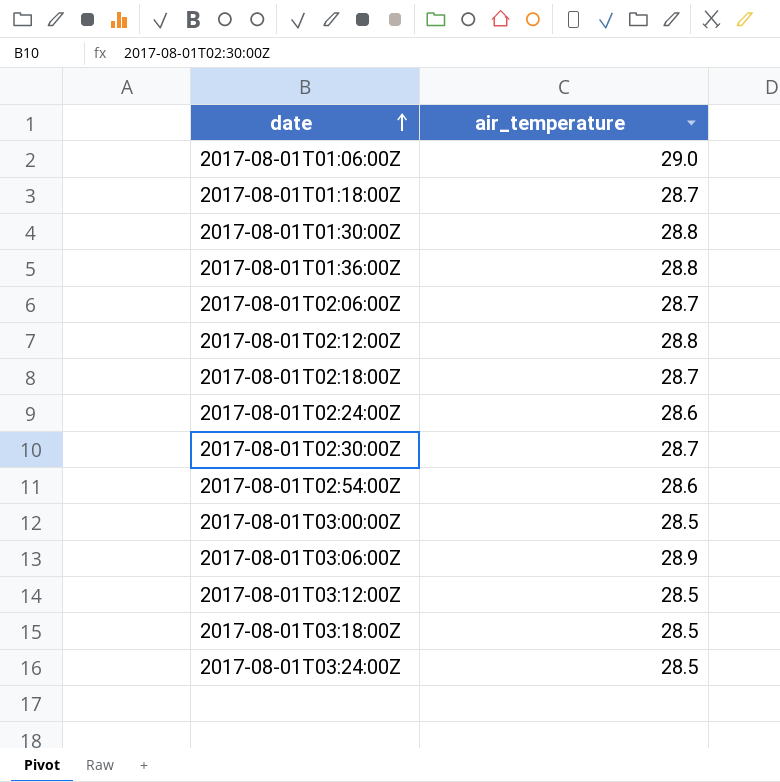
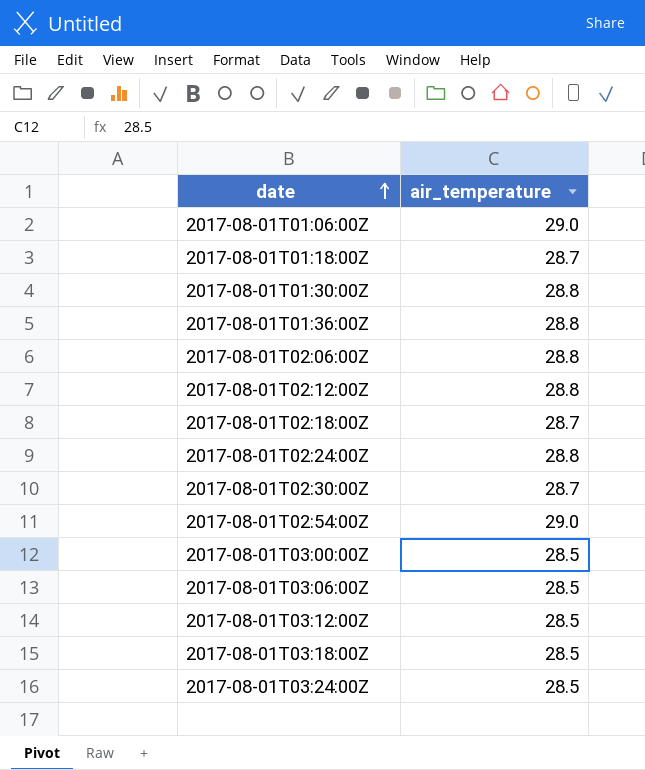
2017-08-01T02:06:00Z | air_temperature: 28.7 -> 28.8
2017-08-01T02:24:00Z | air_temperature: 28.6 -> 28.8
2017-08-01T02:54:00Z | air_temperature: 28.6 -> 29.0
2017-08-01T03:06:00Z | air_temperature: 28.9 -> 28.5

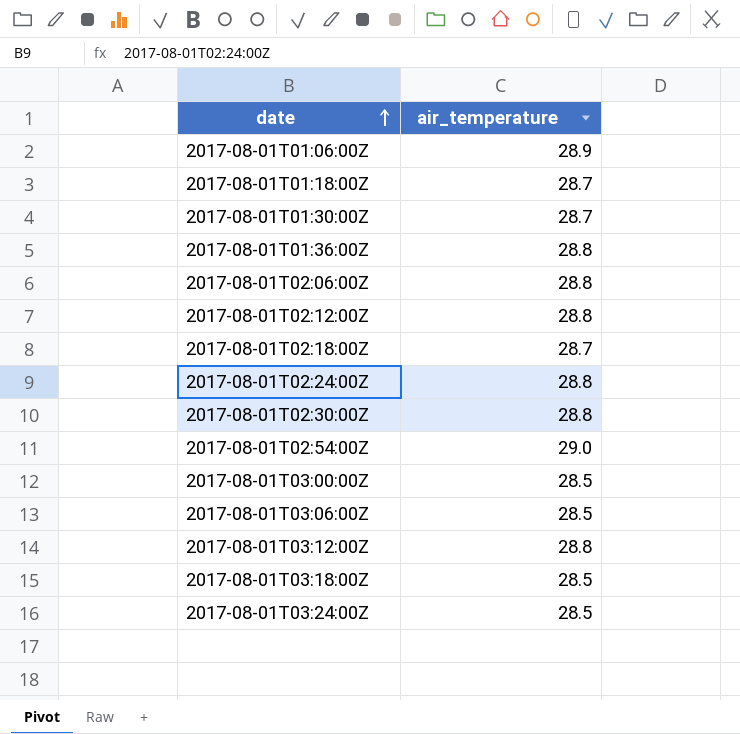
2017-08-01T01:06:00Z | air_temperature: 29.0 -> 28.9
2017-08-01T01:30:00Z | air_temperature: 28.8 -> 28.7
2017-08-01T02:30:00Z | air_temperature: 28.7 -> 28.8
2017-08-01T03:12:00Z | air_temperature: 28.5 -> 28.8

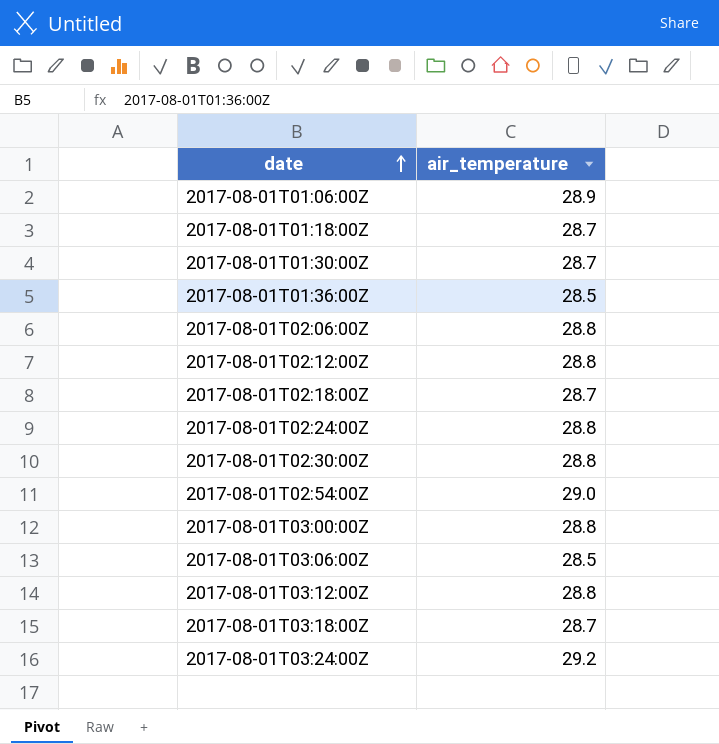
2017-08-01T01:36:00Z | air_temperature: 28.8 -> 28.5
2017-08-01T03:00:00Z | air_temperature: 28.5 -> 28.8
2017-08-01T03:18:00Z | air_temperature: 28.5 -> 28.7
2017-08-01T03:24:00Z | air_temperature: 28.5 -> 29.2

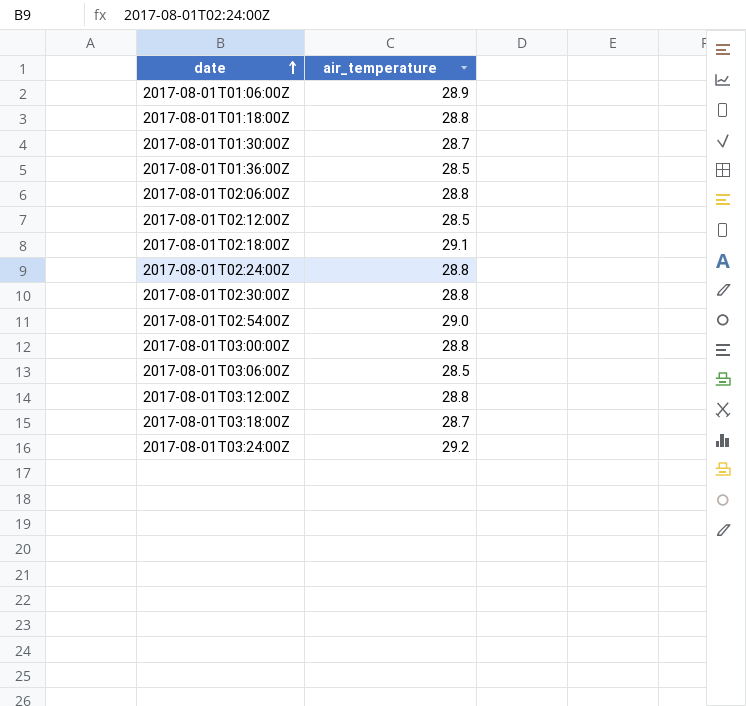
2017-08-01T01:18:00Z | air_temperature: 28.7 -> 28.8
2017-08-01T02:12:00Z | air_temperature: 28.8 -> 28.5
2017-08-01T02:18:00Z | air_temperature: 28.7 -> 29.1

